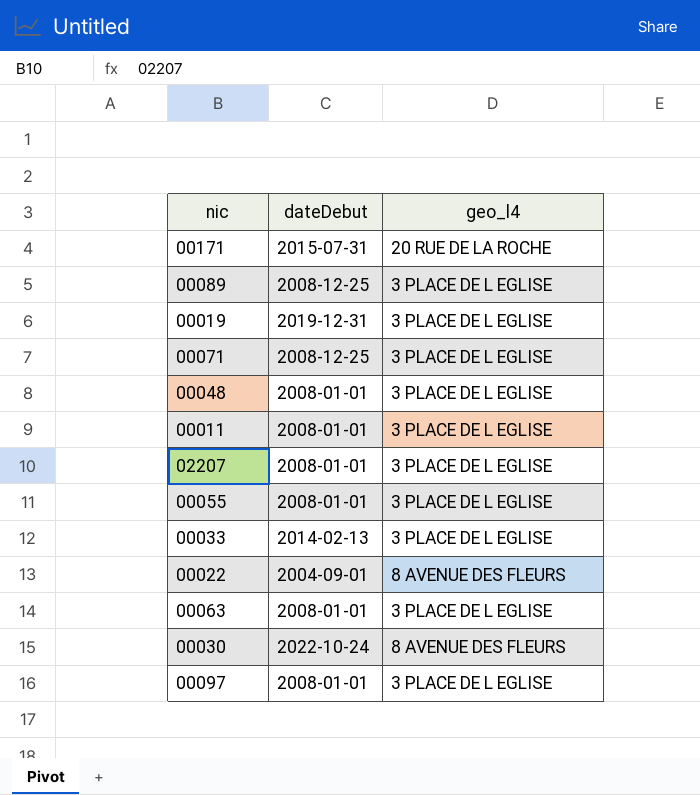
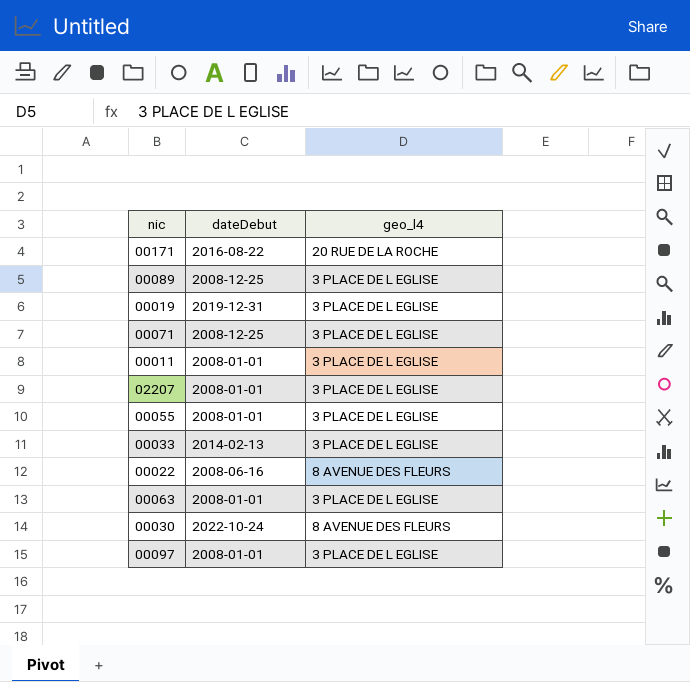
row 00048: 2008-01-01 | 3 PLACE DE L EGLISE -> none
00171 | dateDebut: 2015-07-31 -> 2016-08-22
00022 | dateDebut: 2004-09-01 -> 2008-06-16

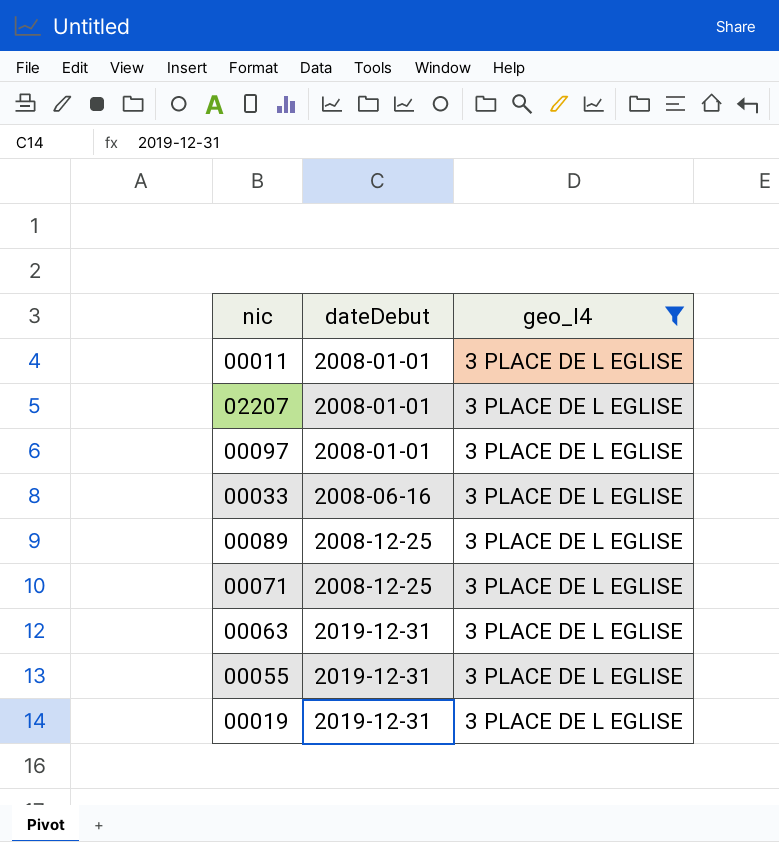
filter: none -> geo_l4 = 3 PLACE DE L EGLISE
row order: none -> dateDebut ascending
00033 | dateDebut: 2014-02-13 -> 2008-06-16
00063 | dateDebut: 2008-01-01 -> 2019-12-31
00055 | dateDebut: 2008-01-01 -> 2019-12-31

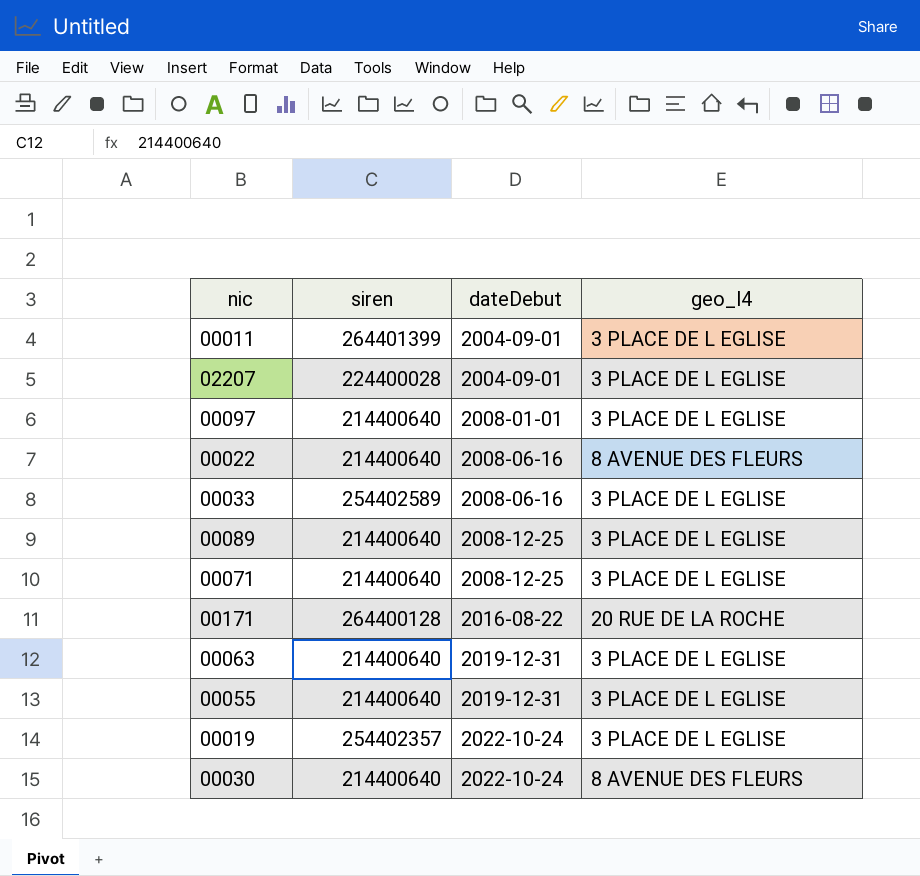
filter: geo_l4 = 3 PLACE DE L EGLISE -> none
column siren | position: none -> 2
00011 | dateDebut: 2008-01-01 -> 2004-09-01
02207 | dateDebut: 2008-01-01 -> 2004-09-01
00019 | dateDebut: 2019-12-31 -> 2022-10-24

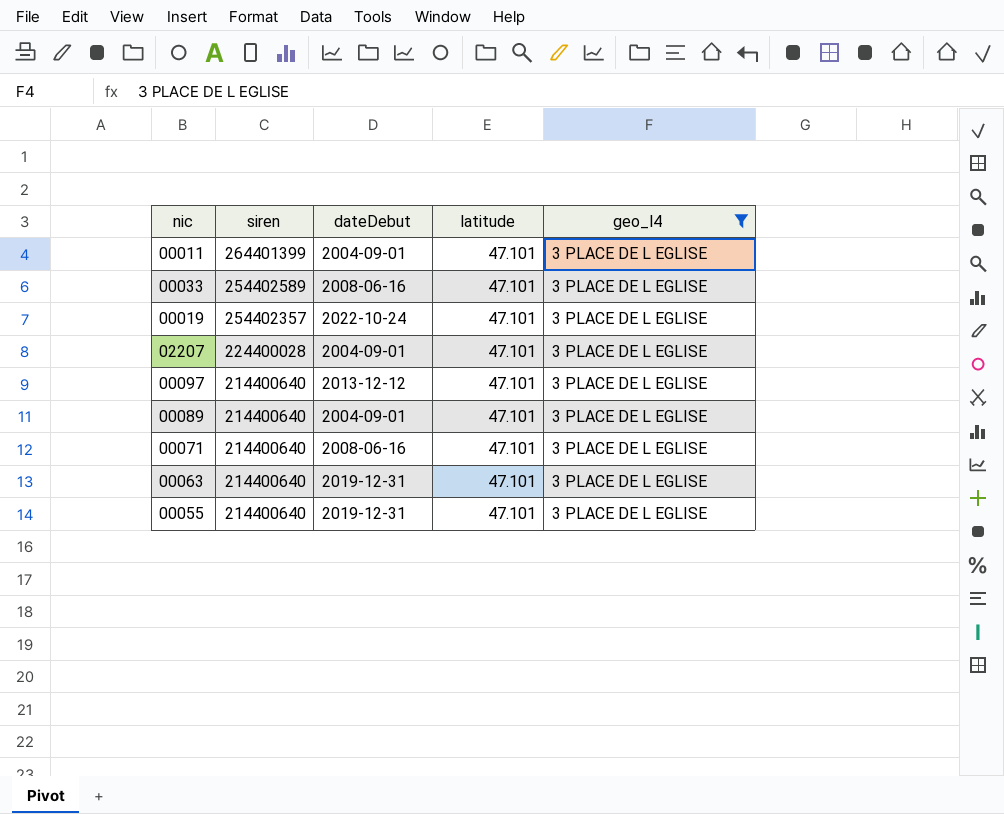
filter: none -> geo_l4 = 3 PLACE DE L EGLISE
row order: dateDebut ascending -> siren descending
column latitude | position: none -> 4
00097 | dateDebut: 2008-01-01 -> 2013-12-12
00089 | dateDebut: 2008-12-25 -> 2004-09-01
00071 | dateDebut: 2008-12-25 -> 2008-06-16

